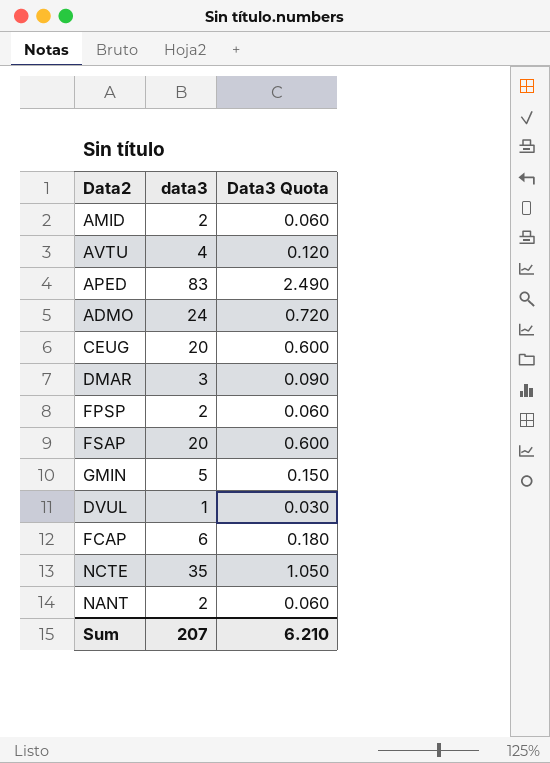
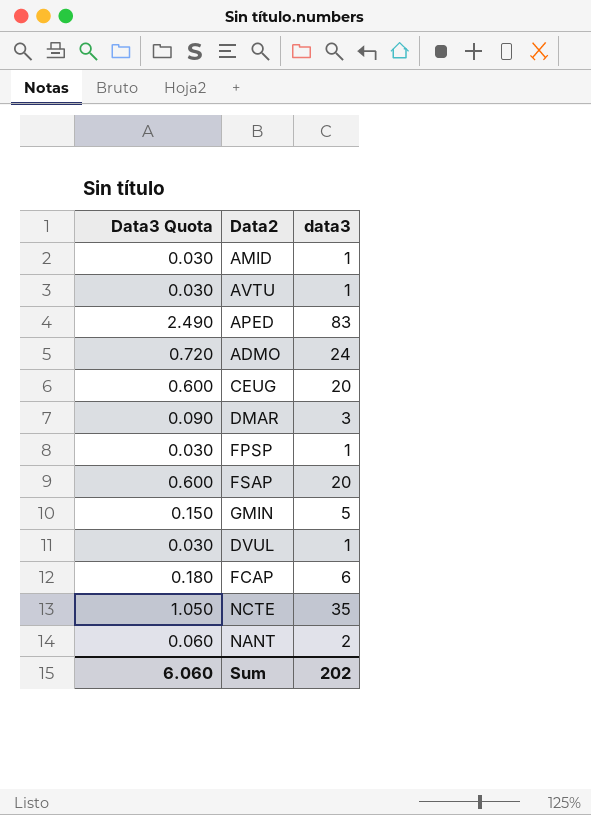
column Data3 Quota | position: 3 -> 1
AMID | Data3 Quota: 0.060 -> 0.030
AMID | data3: 2 -> 1
AVTU | Data3 Quota: 0.120 -> 0.030
AVTU | data3: 4 -> 1
FPSP | Data3 Quota: 0.060 -> 0.030
FPSP | data3: 2 -> 1
Sum | Data3 Quota: 6.210 -> 6.060
Sum | data3: 207 -> 202

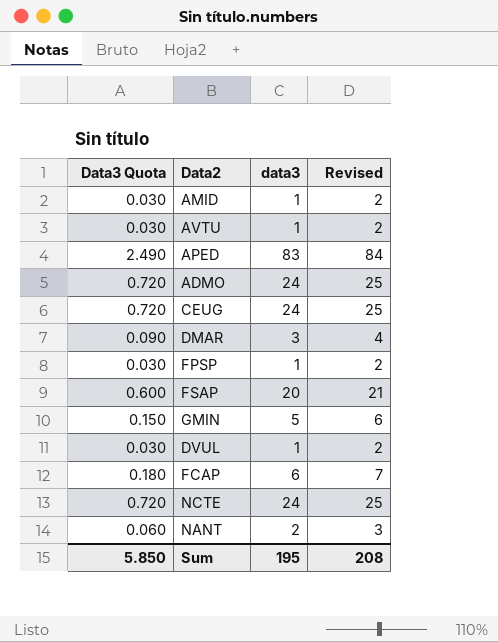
column Revised | formula: none -> [data3] + 1
CEUG | Data3 Quota: 0.600 -> 0.720
CEUG | data3: 20 -> 24
NCTE | Data3 Quota: 1.050 -> 0.720
NCTE | data3: 35 -> 24
Sum | Data3 Quota: 6.060 -> 5.850
Sum | data3: 202 -> 195

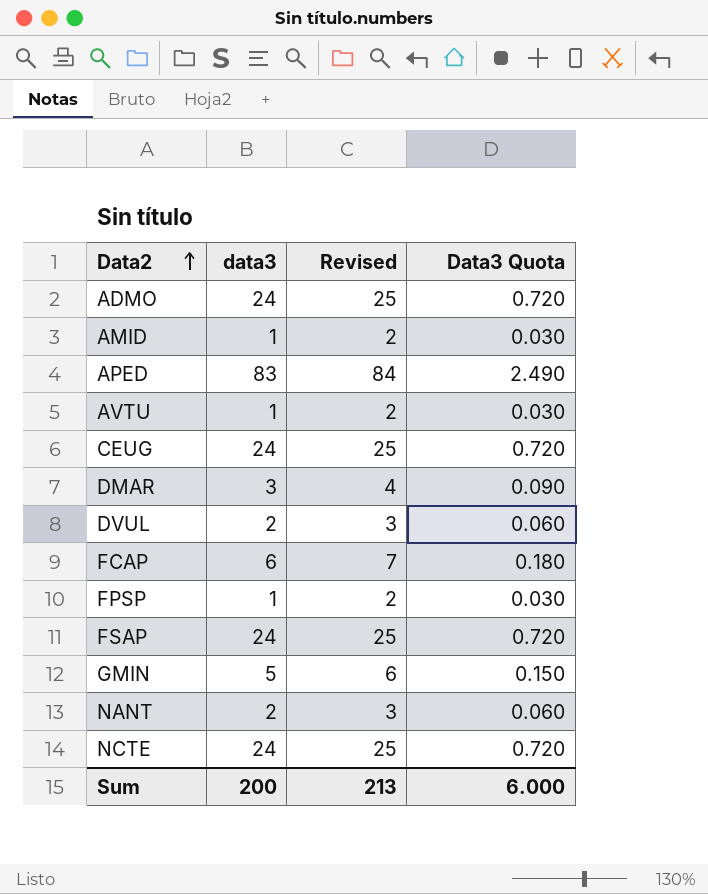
row order: none -> Data2 ascending
column Data3 Quota | position: 1 -> 4
DVUL | data3: 1 -> 2
DVUL | Revised: 2 -> 3
DVUL | Data3 Quota: 0.030 -> 0.060
FSAP | data3: 20 -> 24
FSAP | Revised: 21 -> 25
FSAP | Data3 Quota: 0.600 -> 0.720
Sum | data3: 195 -> 200
Sum | Revised: 208 -> 213
Sum | Data3 Quota: 5.850 -> 6.000

